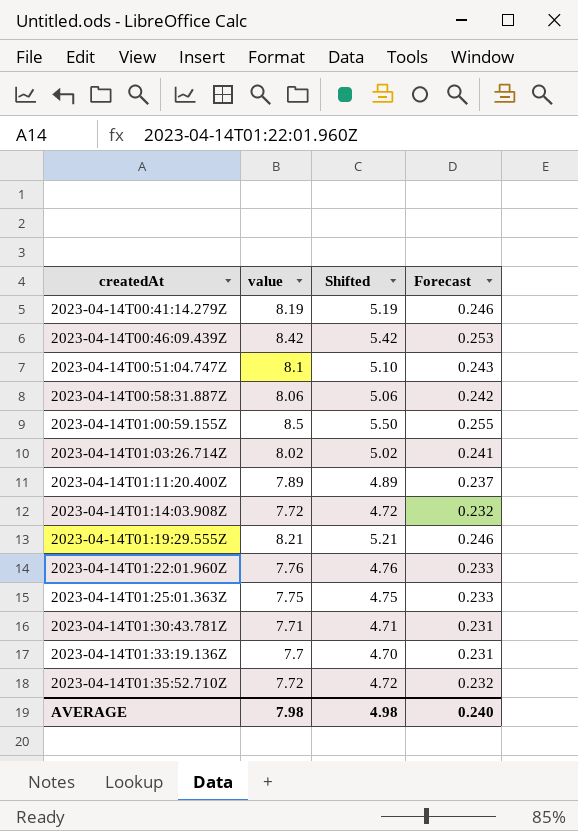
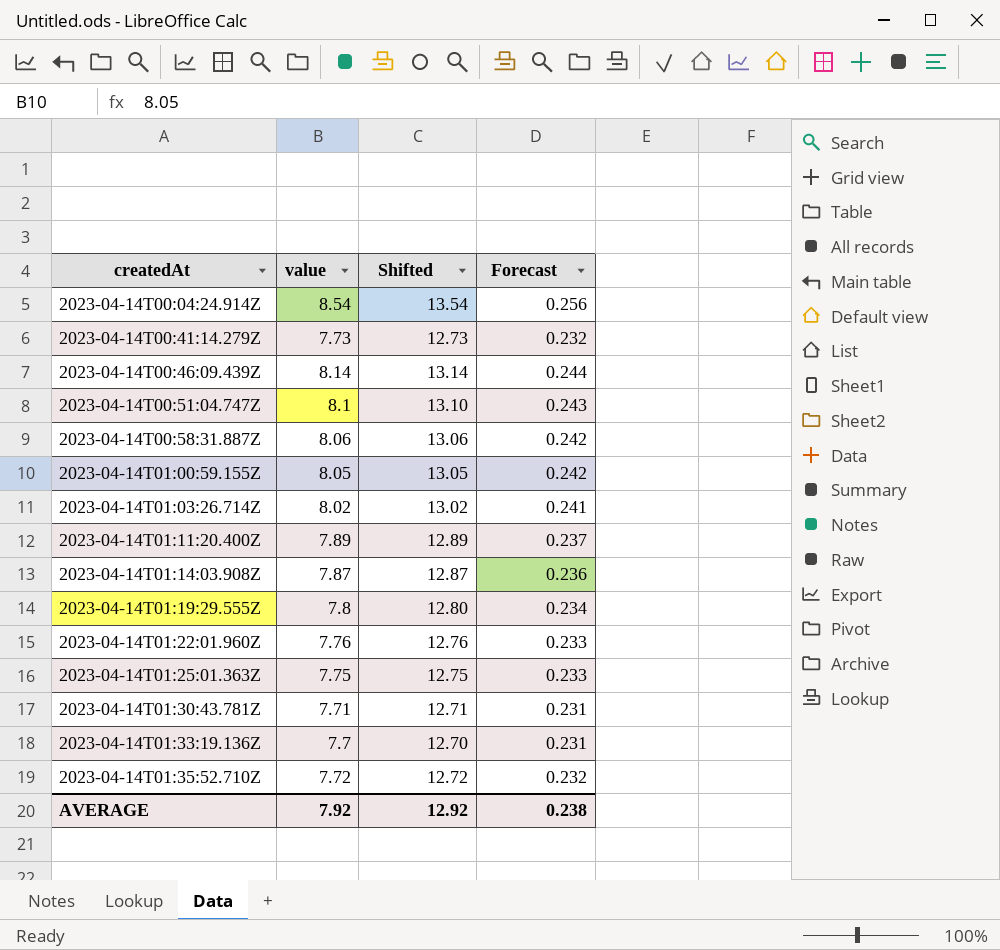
column Shifted | formula: [value] - 3 -> [value] + 5
row 2023-04-14T00:04:24.914Z: none -> 8.54 | 13.54 | 0.256
2023-04-14T00:41:14.279Z | value: 8.19 -> 7.73
2023-04-14T00:41:14.279Z | Forecast: 0.246 -> 0.232
2023-04-14T00:46:09.439Z | value: 8.42 -> 8.14
2023-04-14T00:46:09.439Z | Forecast: 0.253 -> 0.244
2023-04-14T01:00:59.155Z | value: 8.5 -> 8.05
2023-04-14T01:00:59.155Z | Forecast: 0.255 -> 0.242
2023-04-14T01:14:03.908Z | value: 7.72 -> 7.87
2023-04-14T01:14:03.908Z | Forecast: 0.232 -> 0.236
2023-04-14T01:19:29.555Z | value: 8.21 -> 7.8
2023-04-14T01:19:29.555Z | Forecast: 0.246 -> 0.234
AVERAGE | value: 7.98 -> 7.92
AVERAGE | Shifted: 4.98 -> 12.92
AVERAGE | Forecast: 0.240 -> 0.238

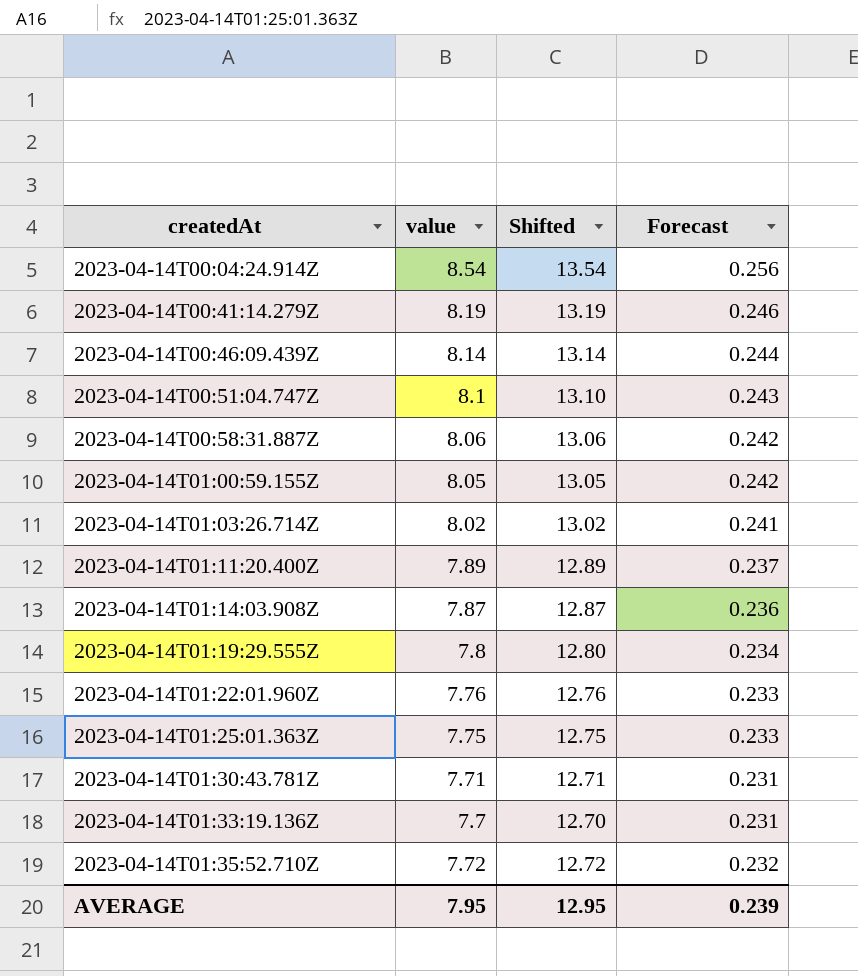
2023-04-14T00:41:14.279Z | value: 7.73 -> 8.19
2023-04-14T00:41:14.279Z | Shifted: 12.73 -> 13.19
2023-04-14T00:41:14.279Z | Forecast: 0.232 -> 0.246
AVERAGE | value: 7.92 -> 7.95
AVERAGE | Shifted: 12.92 -> 12.95
AVERAGE | Forecast: 0.238 -> 0.239

